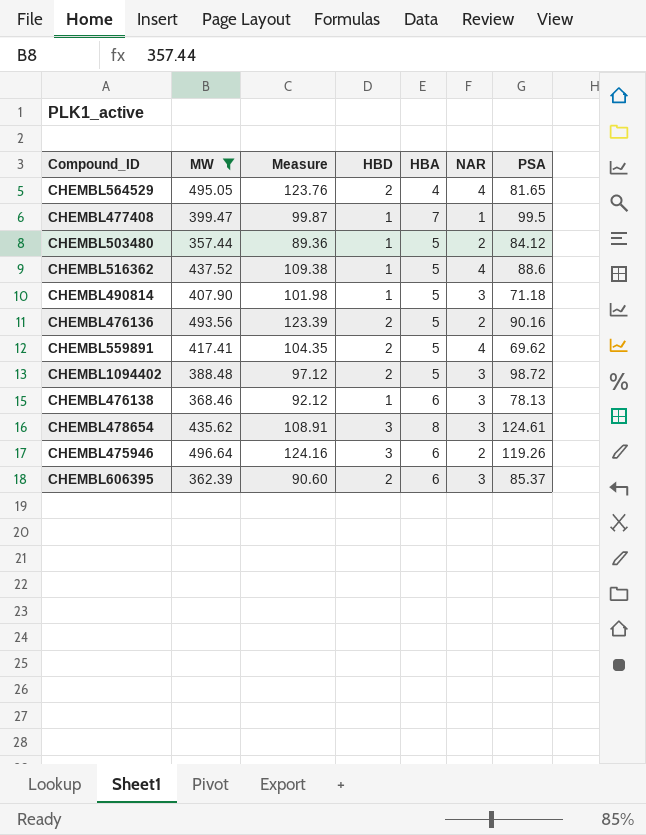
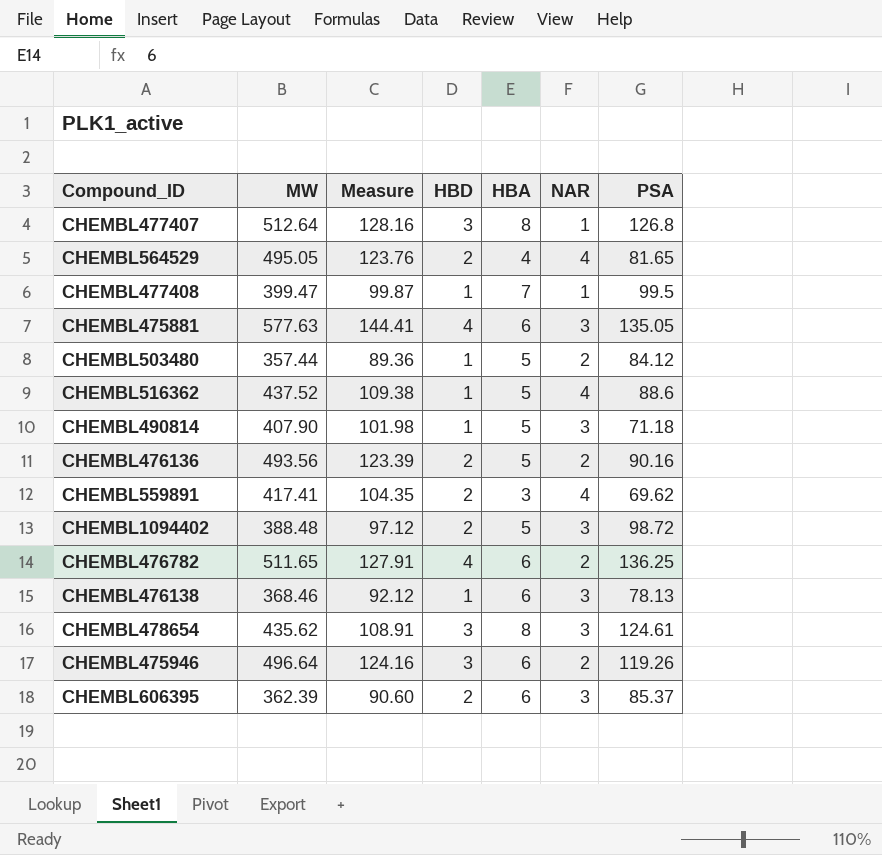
filter: MW <= 496.64 -> none
CHEMBL559891 | HBA: 5 -> 3

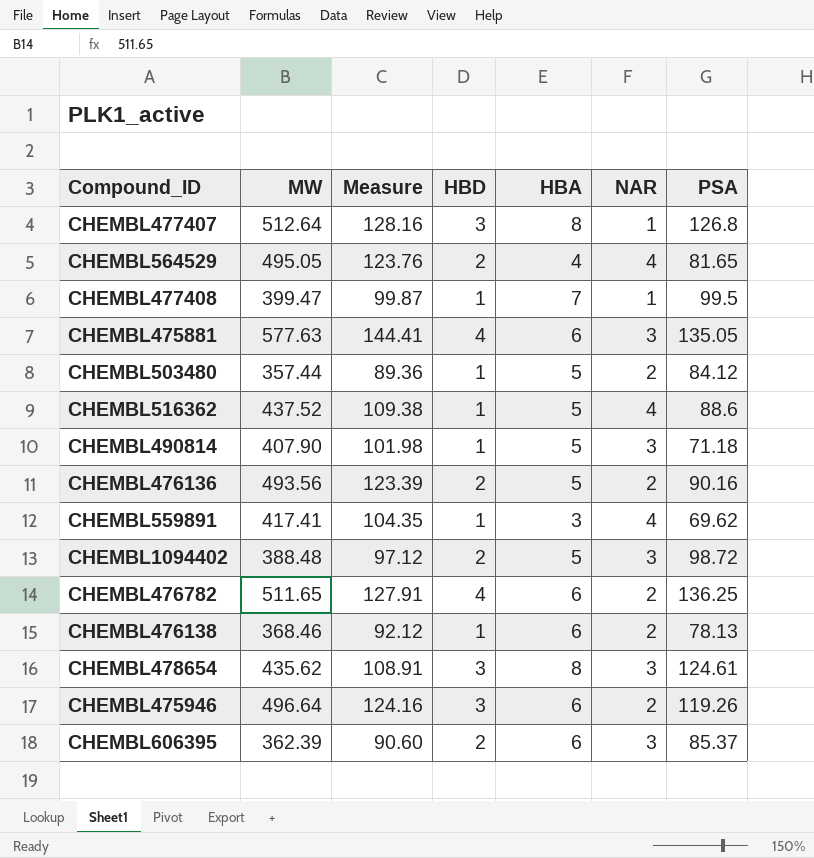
CHEMBL559891 | HBD: 2 -> 1
CHEMBL476138 | NAR: 3 -> 2

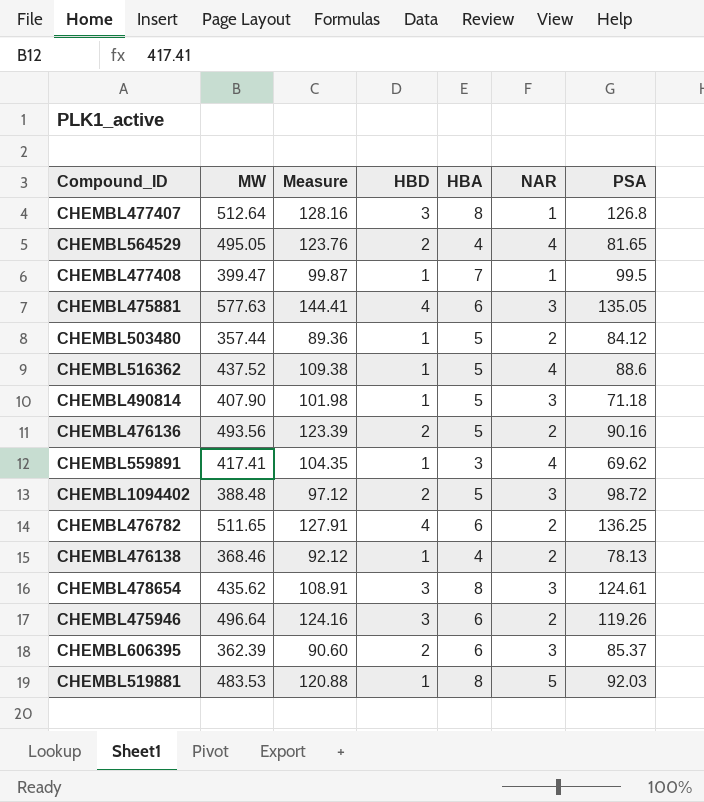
CHEMBL476138 | HBA: 6 -> 4
row CHEMBL519881: none -> 483.53 | 120.88 | 1 | 8 | 5 | 92.03

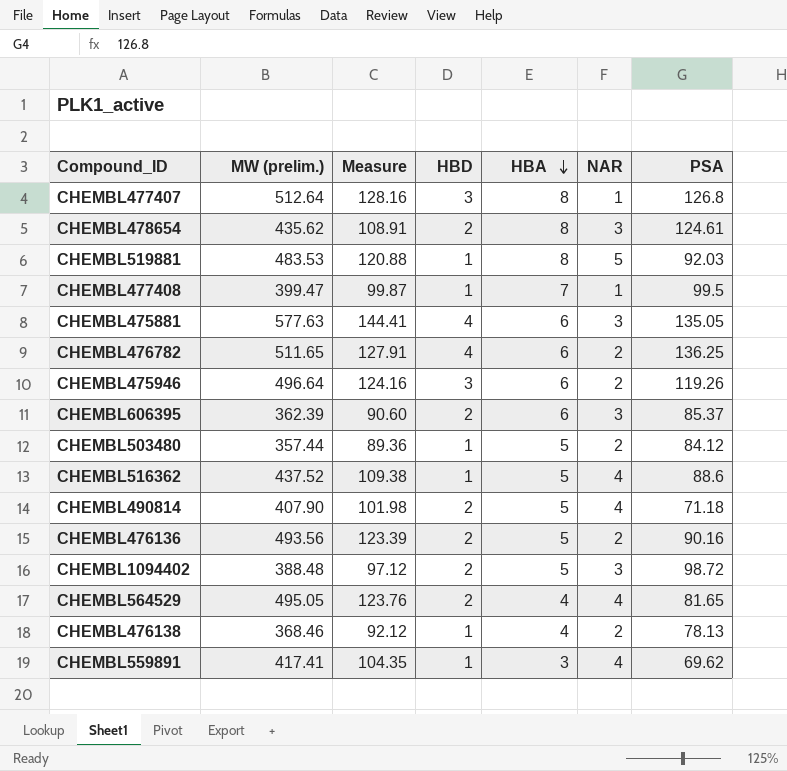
row order: none -> HBA descending
column name: MW -> MW (prelim.)
CHEMBL478654 | HBD: 3 -> 2
CHEMBL490814 | HBD: 1 -> 2
CHEMBL490814 | NAR: 3 -> 4

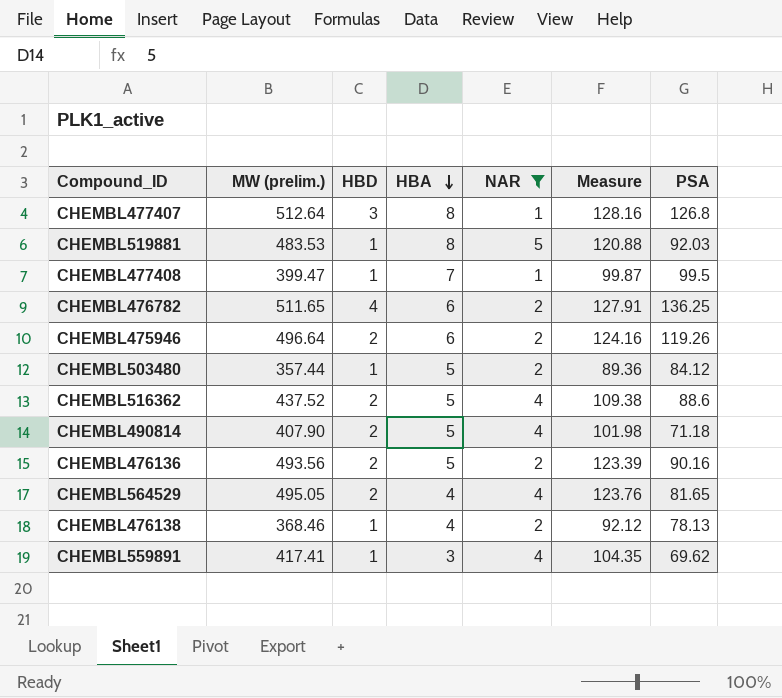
filter: none -> NAR != 3
column Measure | position: 3 -> 6
CHEMBL475946 | HBD: 3 -> 2
CHEMBL516362 | HBD: 1 -> 2

